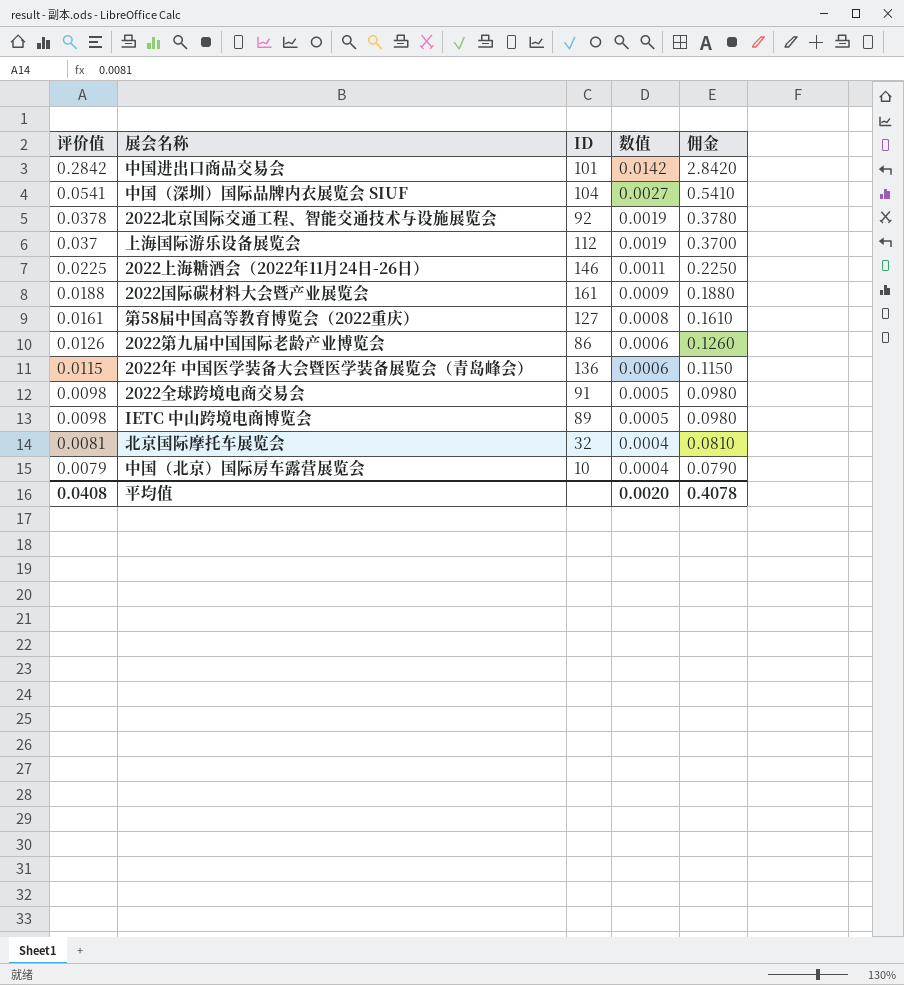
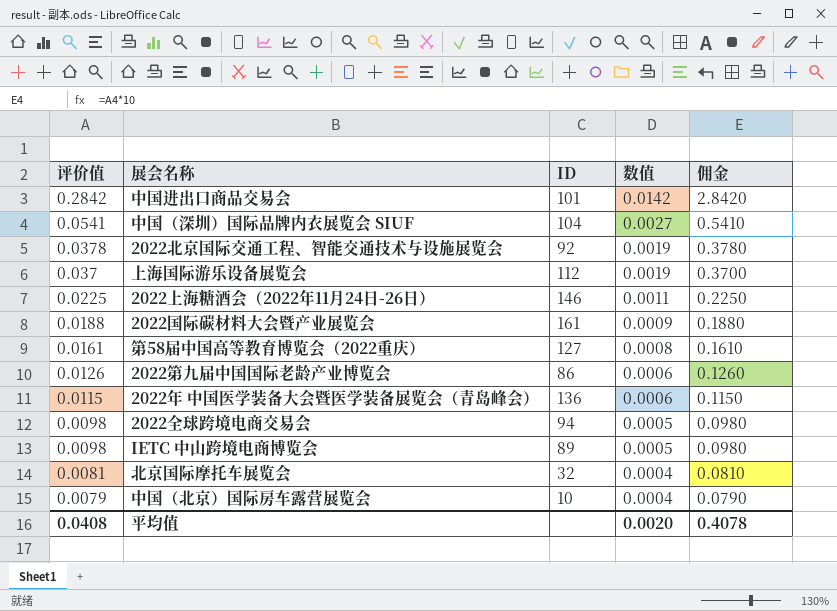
2022全球跨境电商交易会 | ID: 91 -> 94

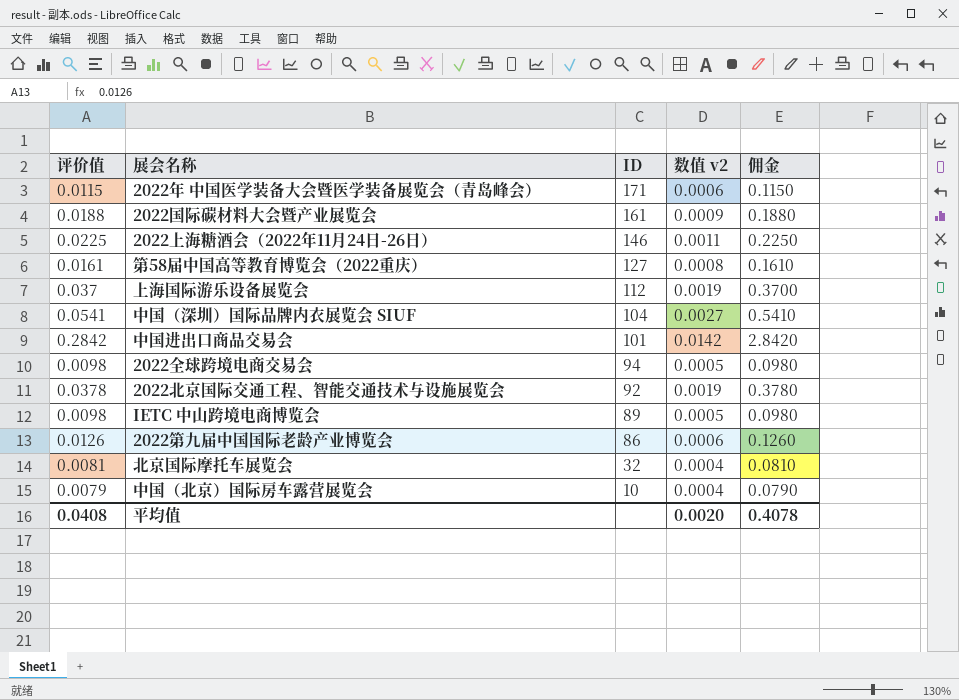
row order: 评价值 descending -> ID descending
column name: 数值 -> 数值 v2
2022年 中国医学装备大会暨医学装备展览会（青岛峰会） | ID: 136 -> 171

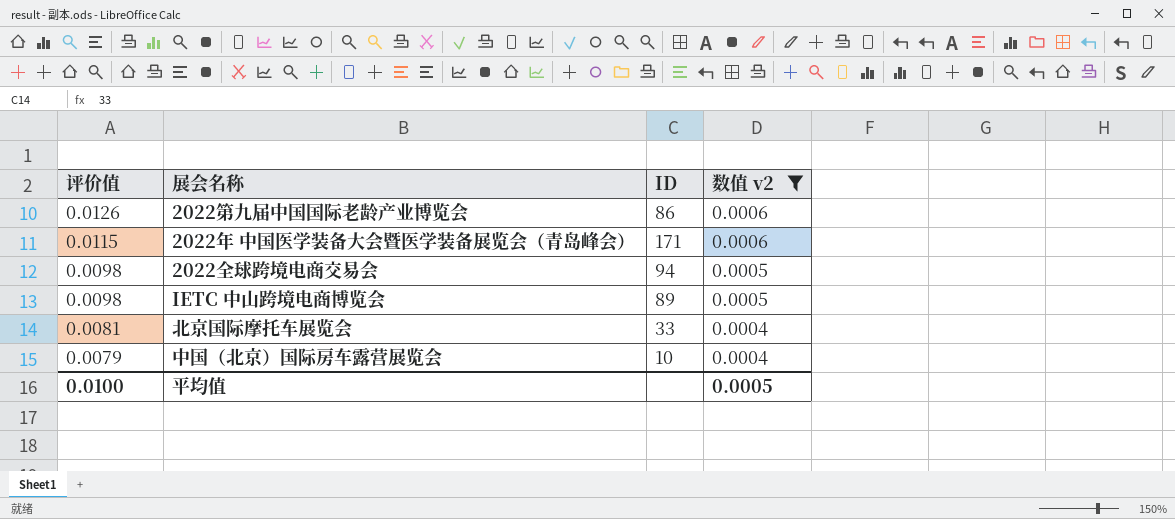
filter: none -> 数值 v2 <= 0.0006
row order: ID descending -> 评价值 descending
column 佣金 | formula: [评价值] * 10 -> none
北京国际摩托车展览会 | ID: 32 -> 33
平均值 | 评价值: 0.0408 -> 0.0100
平均值 | 数值 v2: 0.0020 -> 0.0005

